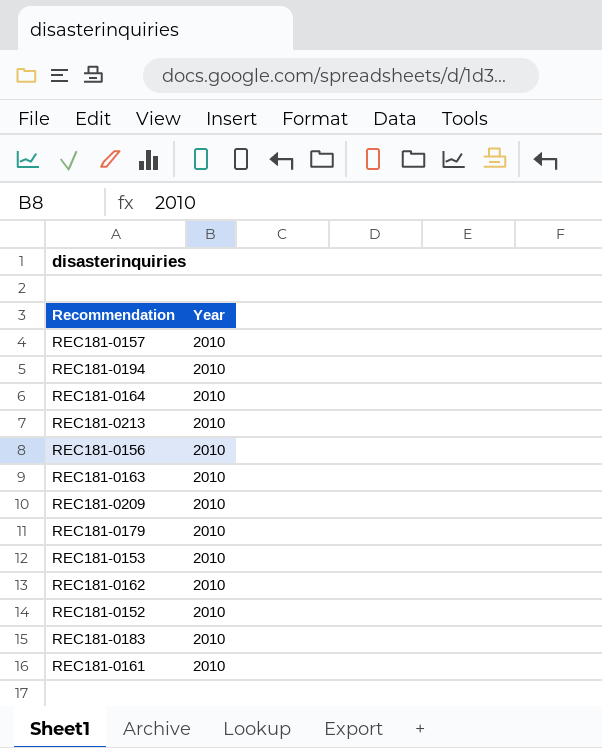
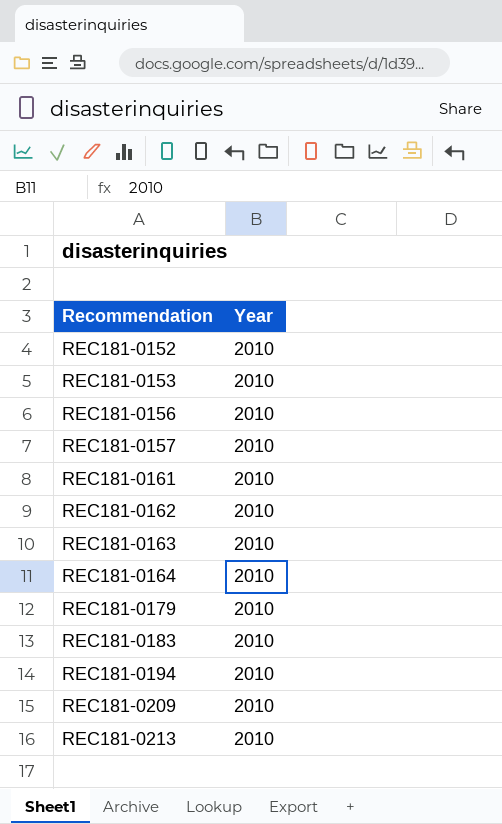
row order: none -> Recommendation ascending

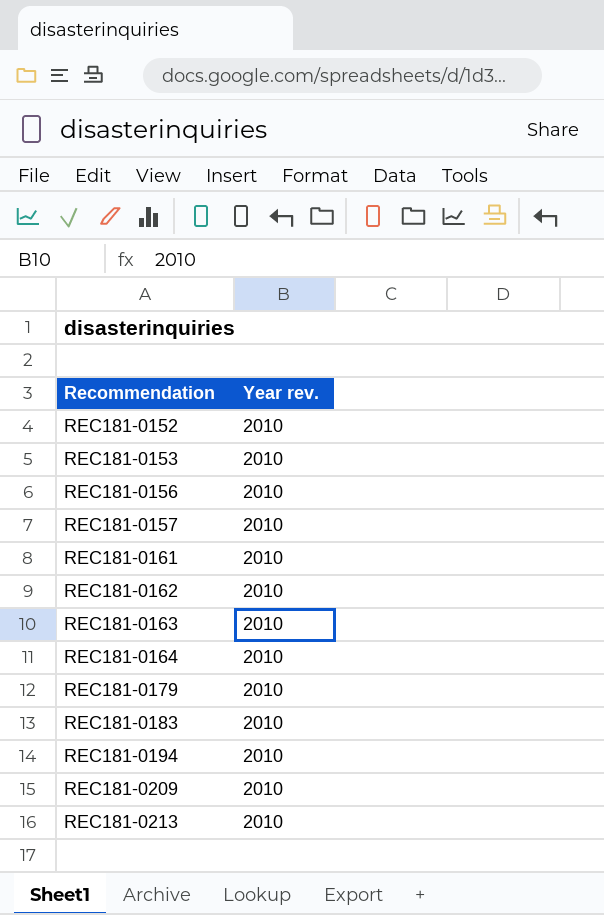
column name: Year -> Year rev.

